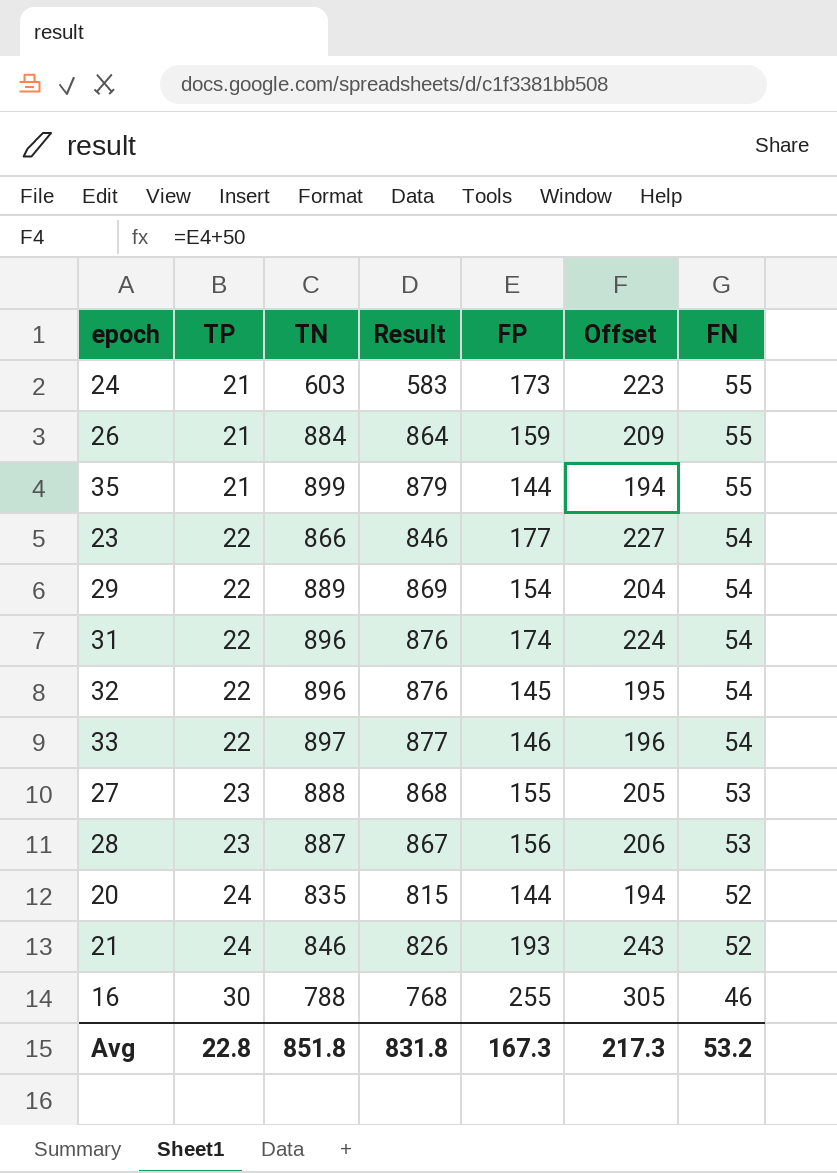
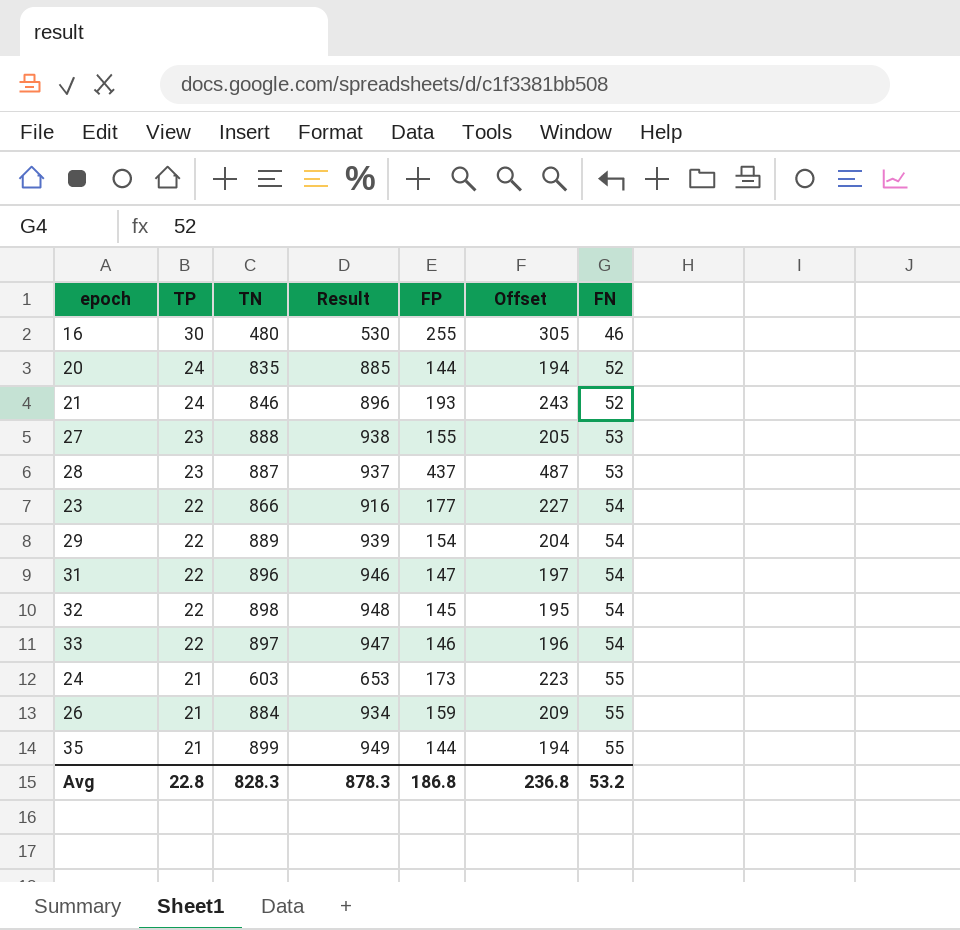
row order: TP ascending -> TP descending
column Result | formula: [TN] - 20 -> [TN] + 50
16 | TN: 788 -> 480
28 | FP: 156 -> 437
28 | Offset: 206 -> 487
31 | FP: 174 -> 147
31 | Offset: 224 -> 197
32 | TN: 896 -> 898
Avg | TN: 851.8 -> 828.3
Avg | Result: 831.8 -> 878.3
Avg | FP: 167.3 -> 186.8
Avg | Offset: 217.3 -> 236.8

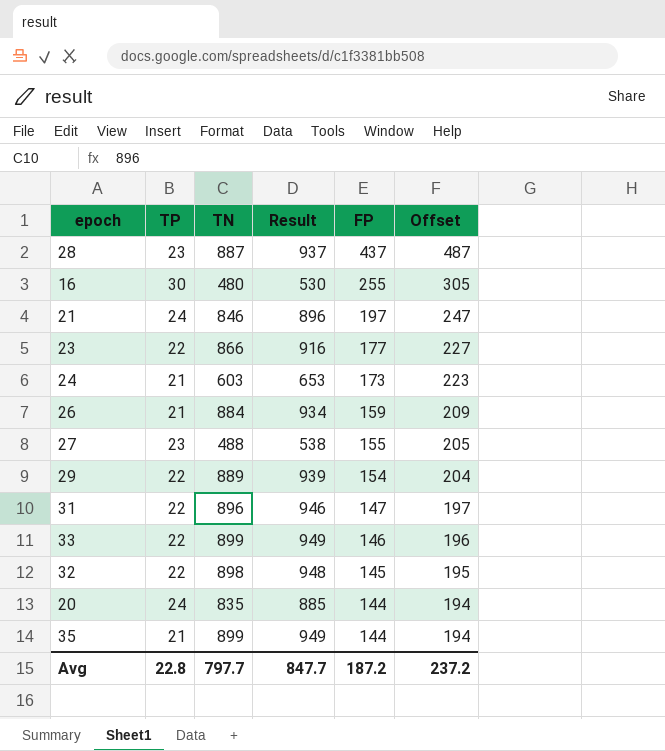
row order: TP descending -> FP descending
column FN | position: 7 -> none
21 | FP: 193 -> 197
21 | Offset: 243 -> 247
27 | TN: 888 -> 488
27 | Result: 938 -> 538
33 | TN: 897 -> 899
33 | Result: 947 -> 949
Avg | TN: 828.3 -> 797.7
Avg | Result: 878.3 -> 847.7
Avg | FP: 186.8 -> 187.2
Avg | Offset: 236.8 -> 237.2

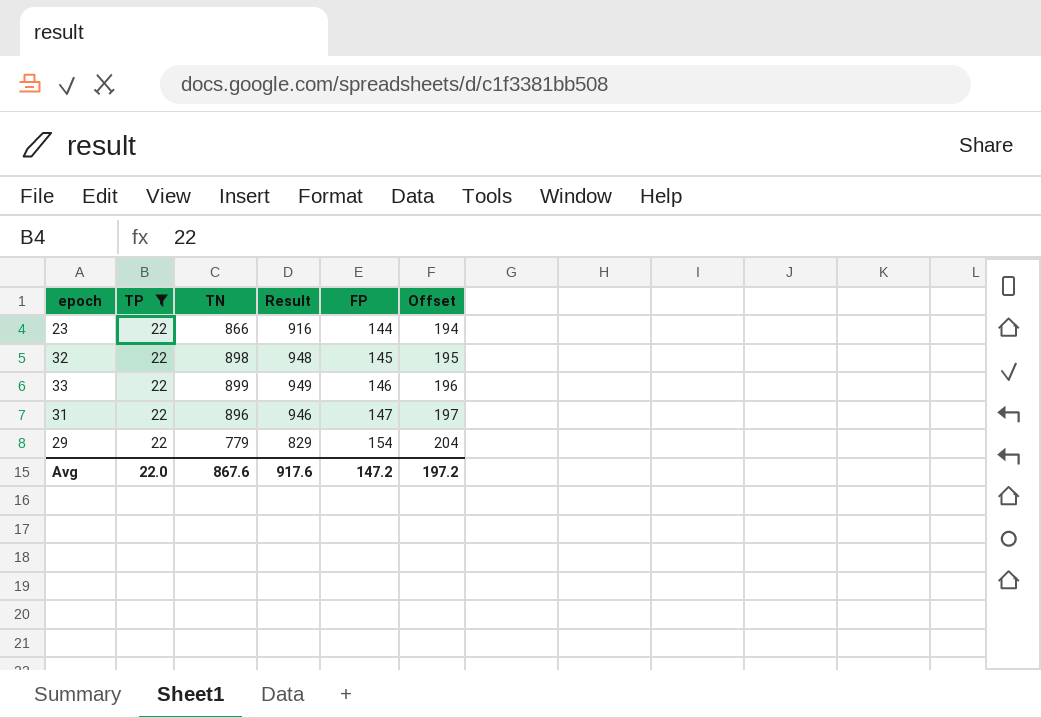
filter: none -> TP = 22
row order: FP descending -> FP ascending
23 | FP: 177 -> 144
23 | Offset: 227 -> 194
29 | TN: 889 -> 779
29 | Result: 939 -> 829
Avg | TP: 22.8 -> 22.0
Avg | TN: 797.7 -> 867.6
Avg | Result: 847.7 -> 917.6
Avg | FP: 187.2 -> 147.2
Avg | Offset: 237.2 -> 197.2

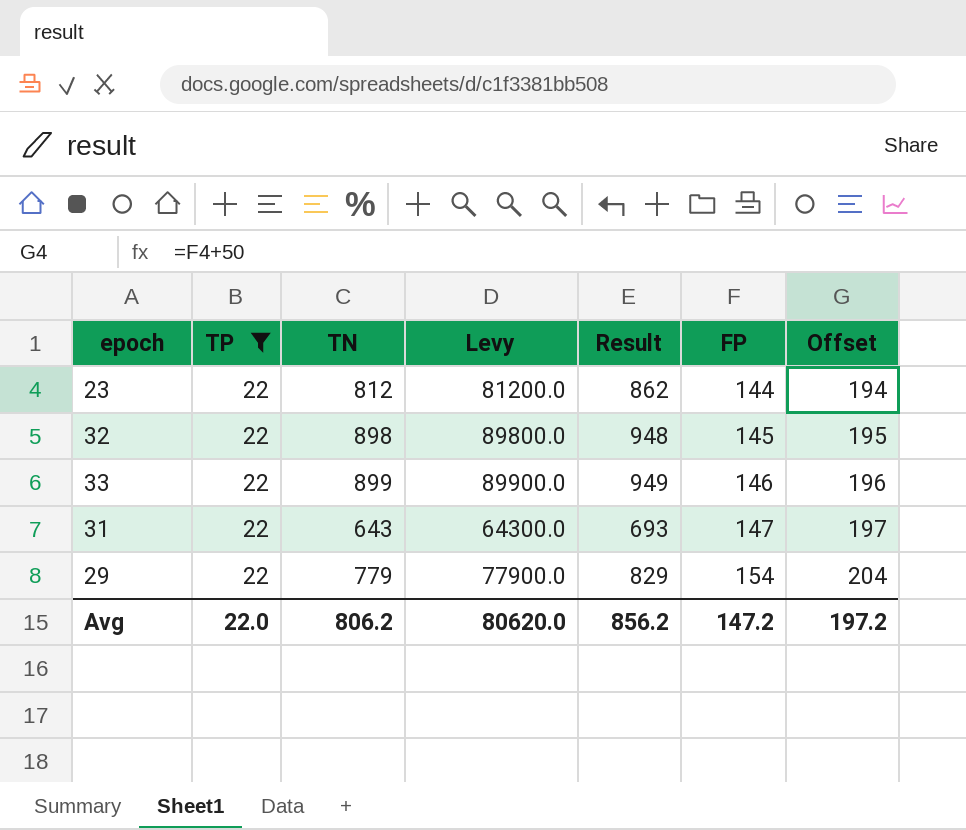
column Levy | formula: none -> [TN] * 100
23 | TN: 866 -> 812
23 | Result: 916 -> 862
31 | TN: 896 -> 643
31 | Result: 946 -> 693
Avg | TN: 867.6 -> 806.2
Avg | Result: 917.6 -> 856.2

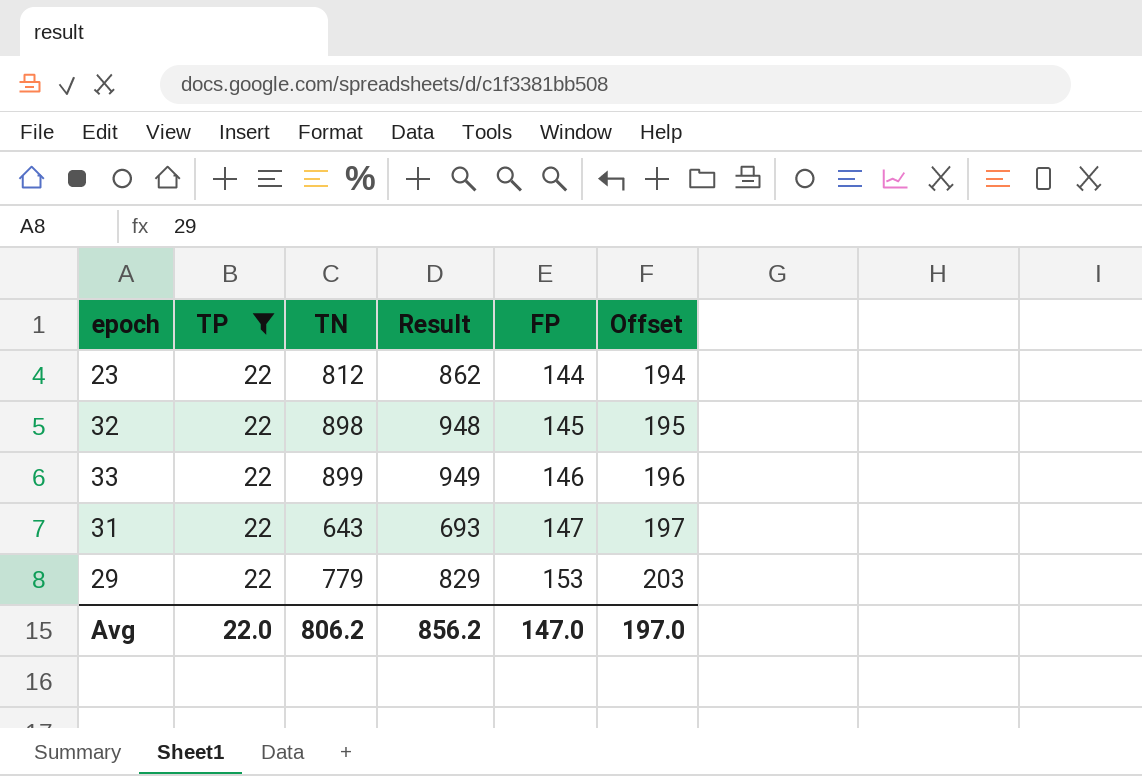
column Levy | formula: [TN] * 100 -> none
29 | FP: 154 -> 153
29 | Offset: 204 -> 203
Avg | FP: 147.2 -> 147.0
Avg | Offset: 197.2 -> 197.0

